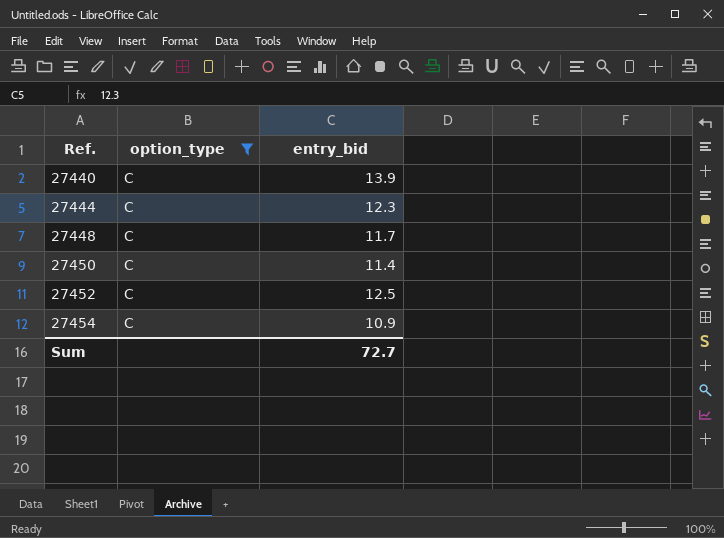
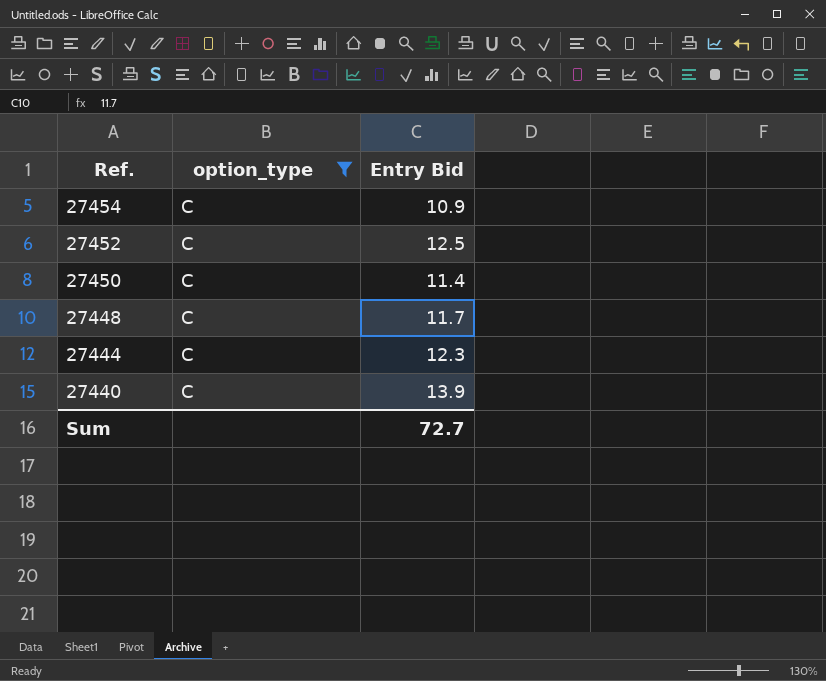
row order: Ref. ascending -> Ref. descending
column name: entry_bid -> Entry Bid

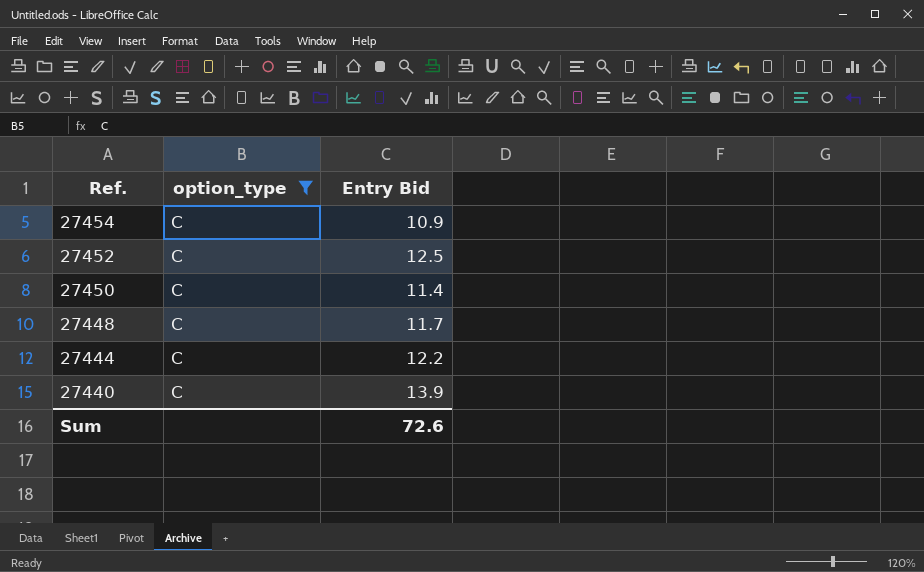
27444 | Entry Bid: 12.3 -> 12.2
Sum | Entry Bid: 72.7 -> 72.6

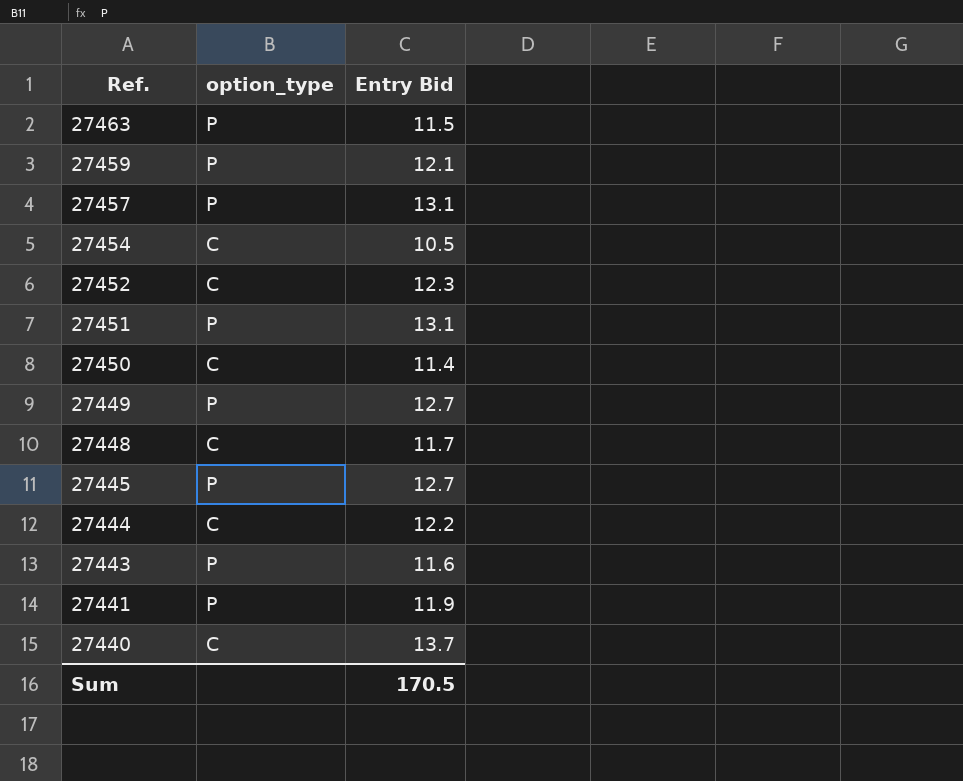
filter: option_type = C -> none
27454 | Entry Bid: 10.9 -> 10.5
27452 | Entry Bid: 12.5 -> 12.3
27440 | Entry Bid: 13.9 -> 13.7
Sum | Entry Bid: 72.6 -> 170.5

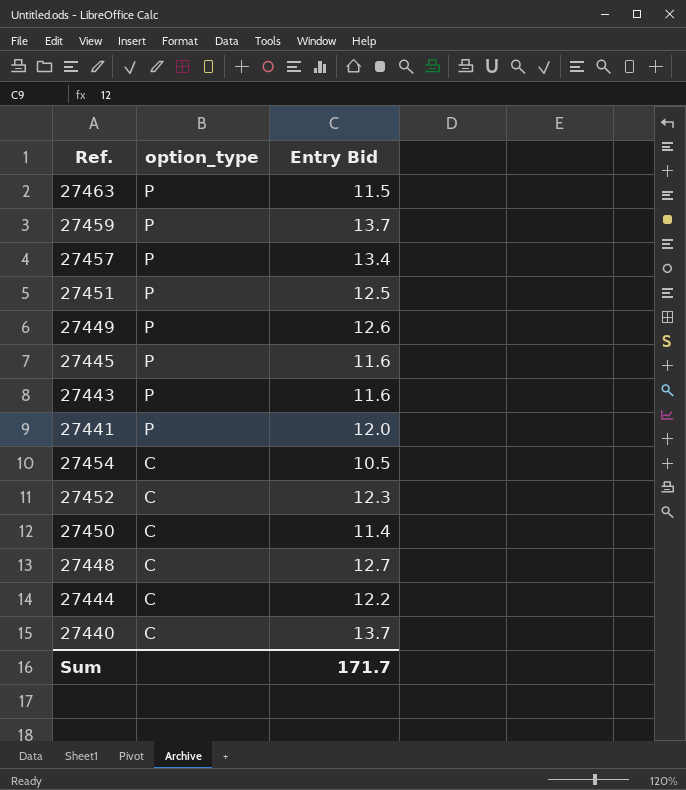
row order: Ref. descending -> option_type descending
27459 | Entry Bid: 12.1 -> 13.7
27457 | Entry Bid: 13.1 -> 13.4
27451 | Entry Bid: 13.1 -> 12.5
27449 | Entry Bid: 12.7 -> 12.6
27445 | Entry Bid: 12.7 -> 11.6
27441 | Entry Bid: 11.9 -> 12.0
27448 | Entry Bid: 11.7 -> 12.7
Sum | Entry Bid: 170.5 -> 171.7

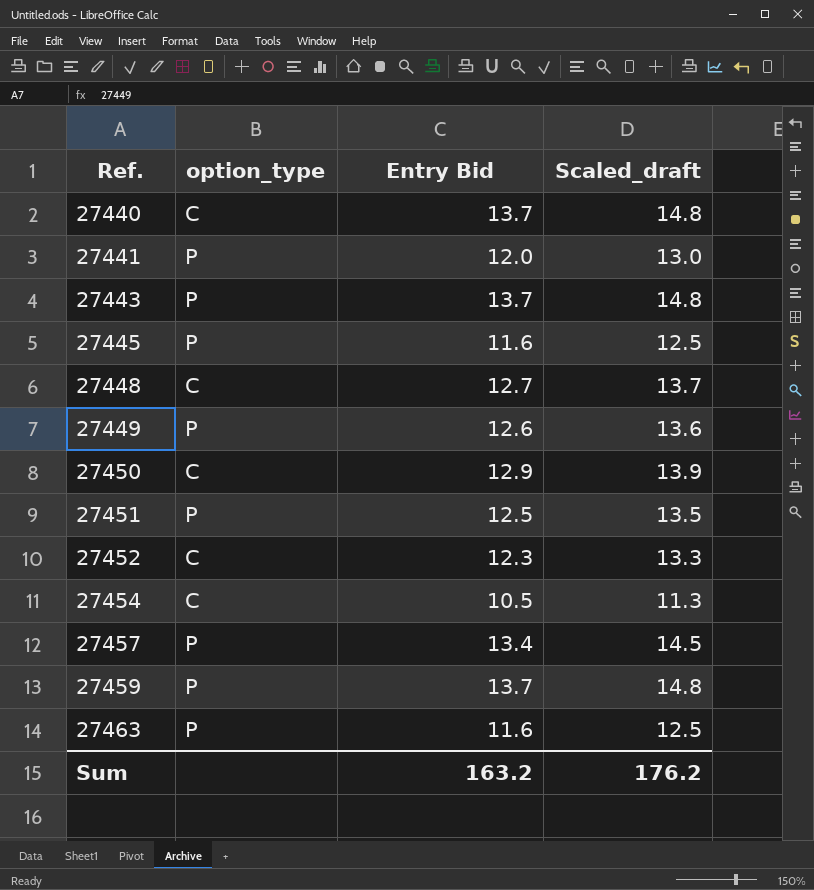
row order: option_type descending -> Ref. ascending
column Scaled_draft | formula: none -> [Entry Bid] * 1.08
row 27444: C | 12.2 -> none
27443 | Entry Bid: 11.6 -> 13.7
27450 | Entry Bid: 11.4 -> 12.9
27463 | Entry Bid: 11.5 -> 11.6
Sum | Entry Bid: 171.7 -> 163.2

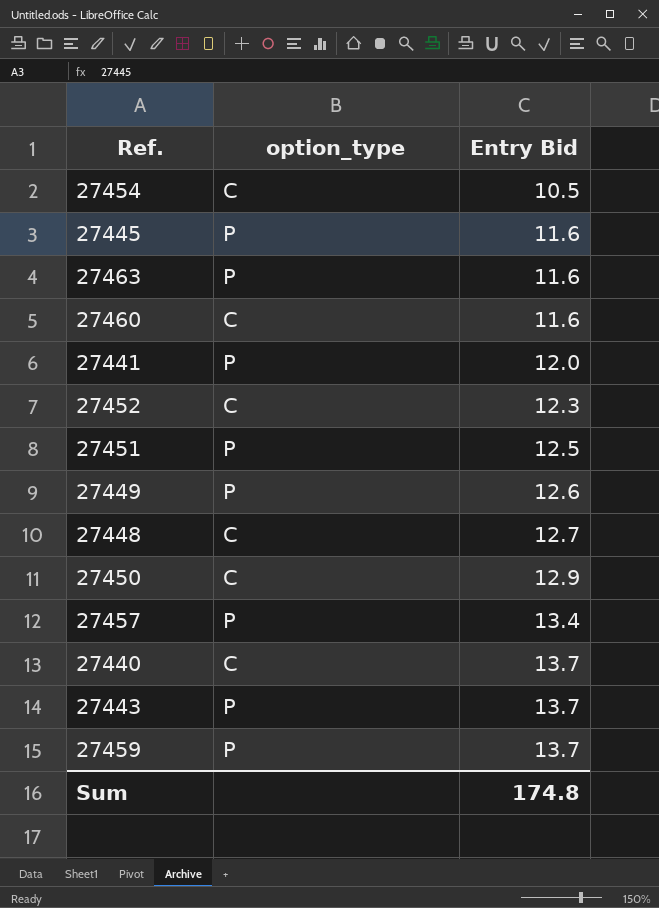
row order: Ref. ascending -> Entry Bid ascending
column Scaled_draft | formula: [Entry Bid] * 1.08 -> none
row 27460: none -> C | 11.6
Sum | Entry Bid: 163.2 -> 174.8

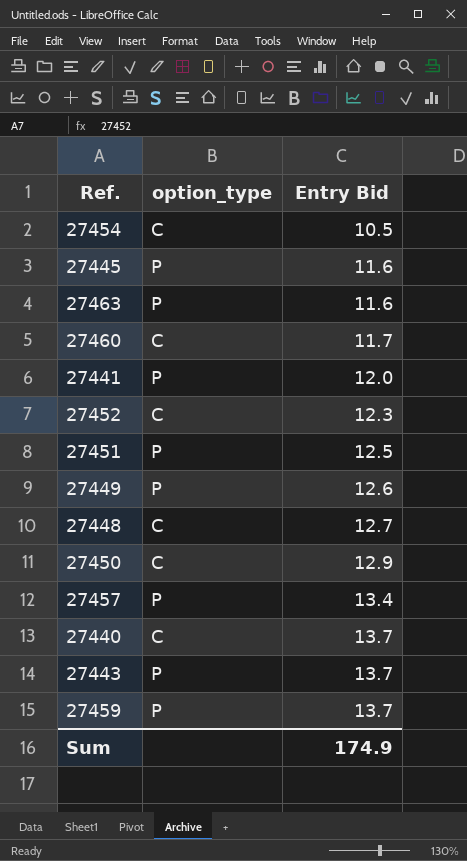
27460 | Entry Bid: 11.6 -> 11.7
Sum | Entry Bid: 174.8 -> 174.9

